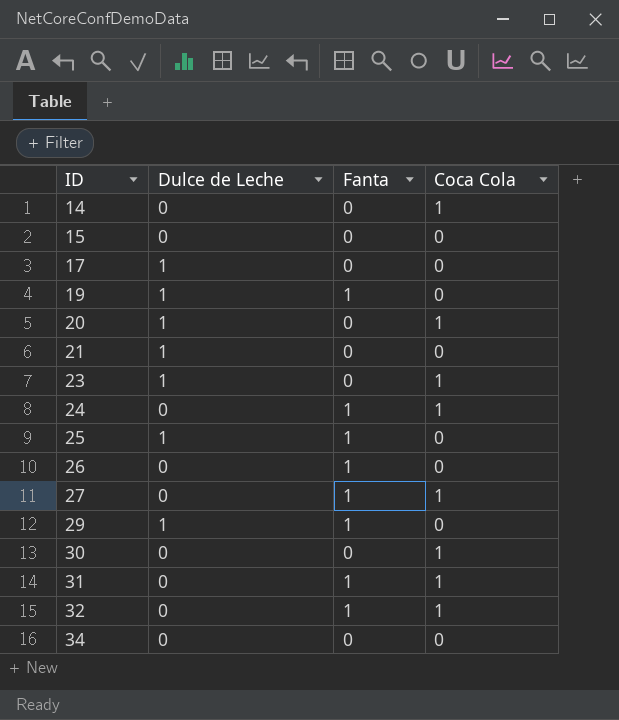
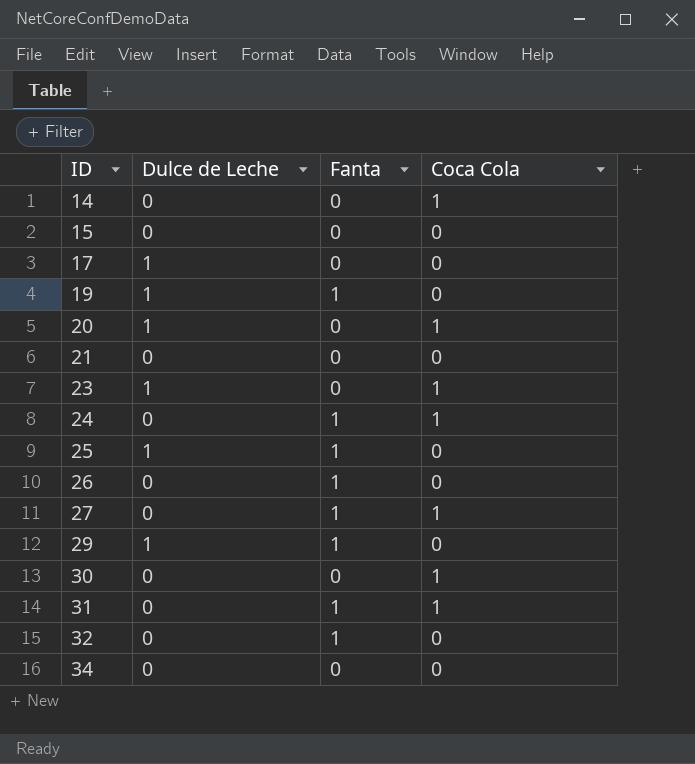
21 | Dulce de Leche: 1 -> 0
32 | Coca Cola: 1 -> 0

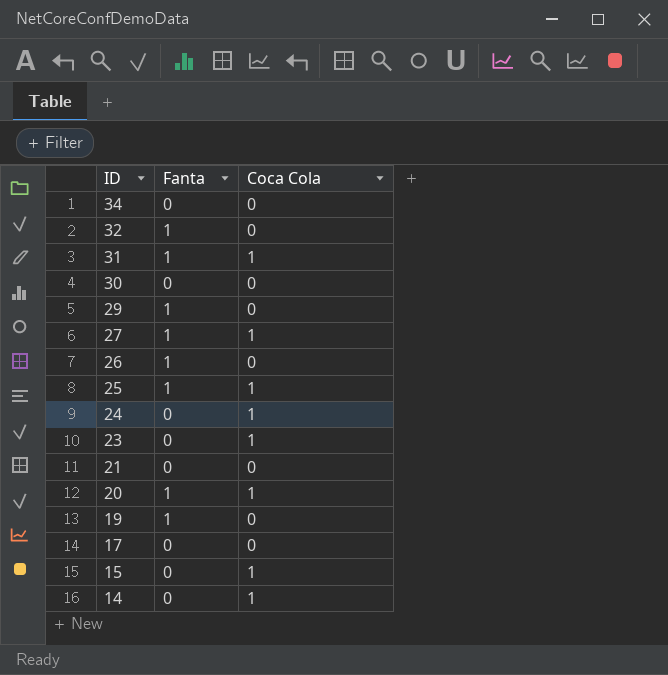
row order: ID ascending -> ID descending
column Dulce de Leche | position: 2 -> none
30 | Coca Cola: 1 -> 0
25 | Coca Cola: 0 -> 1
24 | Fanta: 1 -> 0
20 | Fanta: 0 -> 1
15 | Coca Cola: 0 -> 1

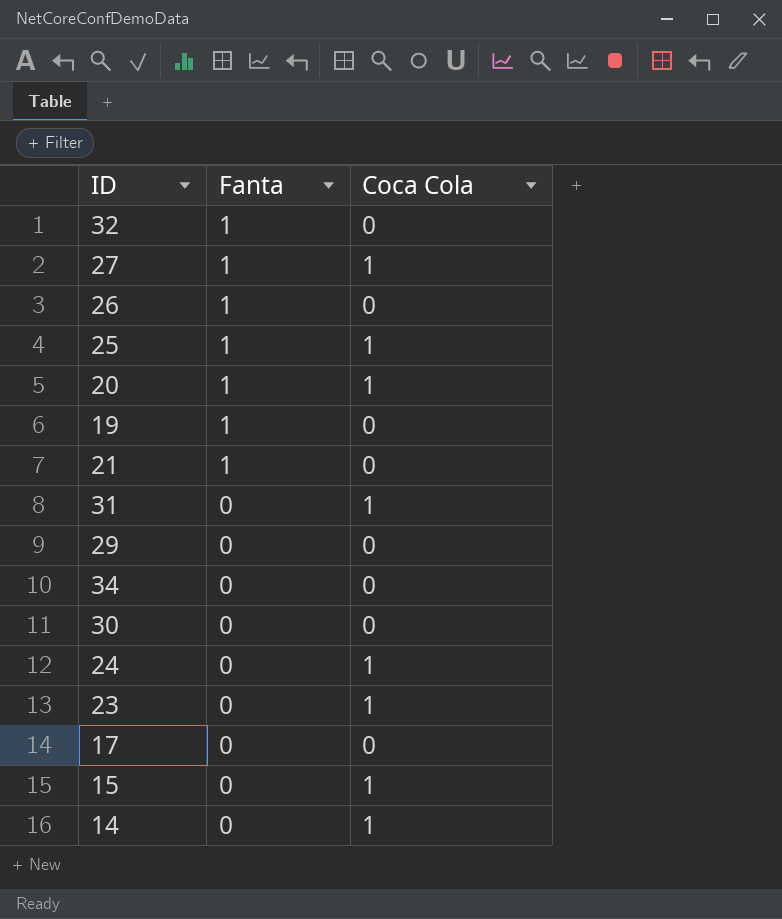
row order: ID descending -> Fanta descending
21 | Fanta: 0 -> 1
31 | Fanta: 1 -> 0
29 | Fanta: 1 -> 0

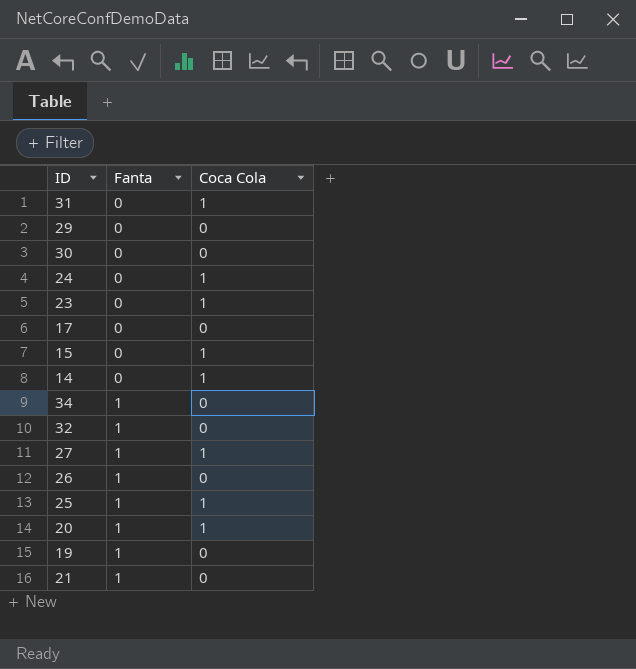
row order: Fanta descending -> Fanta ascending
34 | Fanta: 0 -> 1

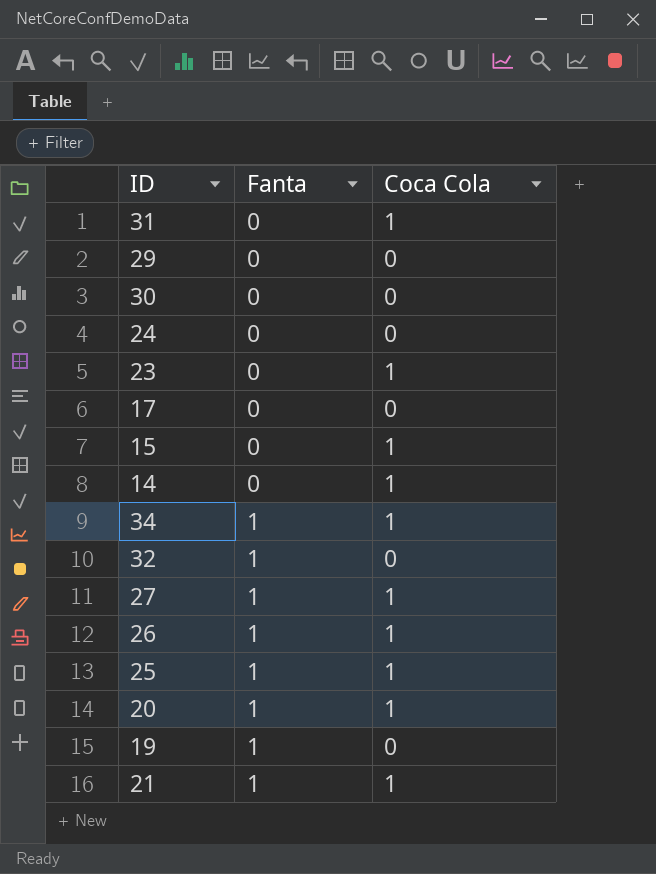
24 | Coca Cola: 1 -> 0
34 | Coca Cola: 0 -> 1
26 | Coca Cola: 0 -> 1
21 | Coca Cola: 0 -> 1

